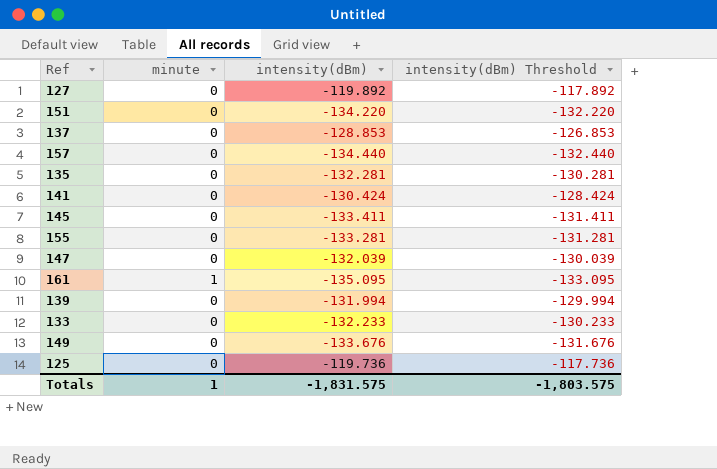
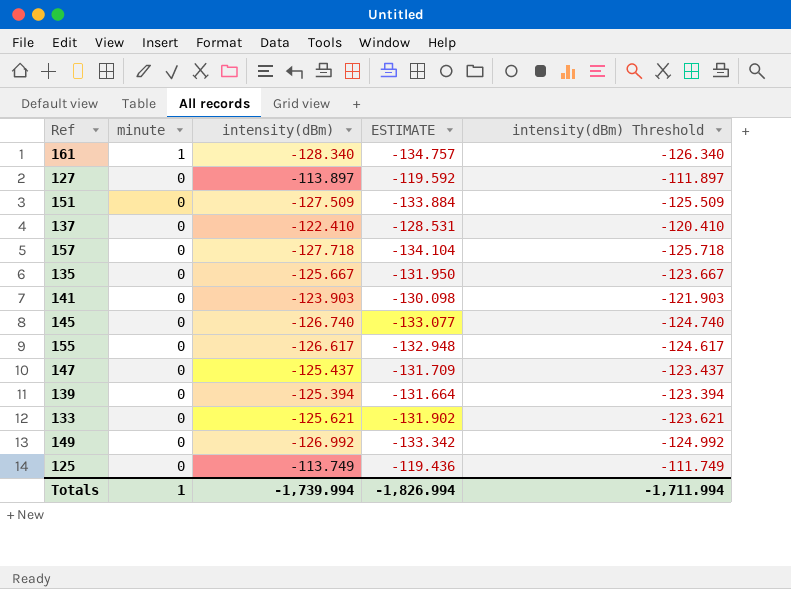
row order: none -> minute descending
column ESTIMATE | formula: none -> [intensity(dBm)] * 1.05
161 | intensity(dBm): -135.095 -> -128.340
161 | intensity(dBm) Threshold: -133.095 -> -126.340
127 | intensity(dBm): -119.892 -> -113.897
127 | intensity(dBm) Threshold: -117.892 -> -111.897
151 | intensity(dBm): -134.220 -> -127.509
151 | intensity(dBm) Threshold: -132.220 -> -125.509
137 | intensity(dBm): -128.853 -> -122.410
137 | intensity(dBm) Threshold: -126.853 -> -120.410
157 | intensity(dBm): -134.440 -> -127.718
157 | intensity(dBm) Threshold: -132.440 -> -125.718
135 | intensity(dBm): -132.281 -> -125.667
135 | intensity(dBm) Threshold: -130.281 -> -123.667
141 | intensity(dBm): -130.424 -> -123.903
141 | intensity(dBm) Threshold: -128.424 -> -121.903
145 | intensity(dBm): -133.411 -> -126.740
145 | intensity(dBm) Threshold: -131.411 -> -124.740
155 | intensity(dBm): -133.281 -> -126.617
155 | intensity(dBm) Threshold: -131.281 -> -124.617
147 | intensity(dBm): -132.039 -> -125.437
147 | intensity(dBm) Threshold: -130.039 -> -123.437
139 | intensity(dBm): -131.994 -> -125.394
139 | intensity(dBm) Threshold: -129.994 -> -123.394
133 | intensity(dBm): -132.233 -> -125.621
133 | intensity(dBm) Threshold: -130.233 -> -123.621
149 | intensity(dBm): -133.676 -> -126.992
149 | intensity(dBm) Threshold: -131.676 -> -124.992
125 | intensity(dBm): -119.736 -> -113.749
125 | intensity(dBm) Threshold: -117.736 -> -111.749
Totals | intensity(dBm): -1,831.575 -> -1,739.994
Totals | intensity(dBm) Threshold: -1,803.575 -> -1,711.994

